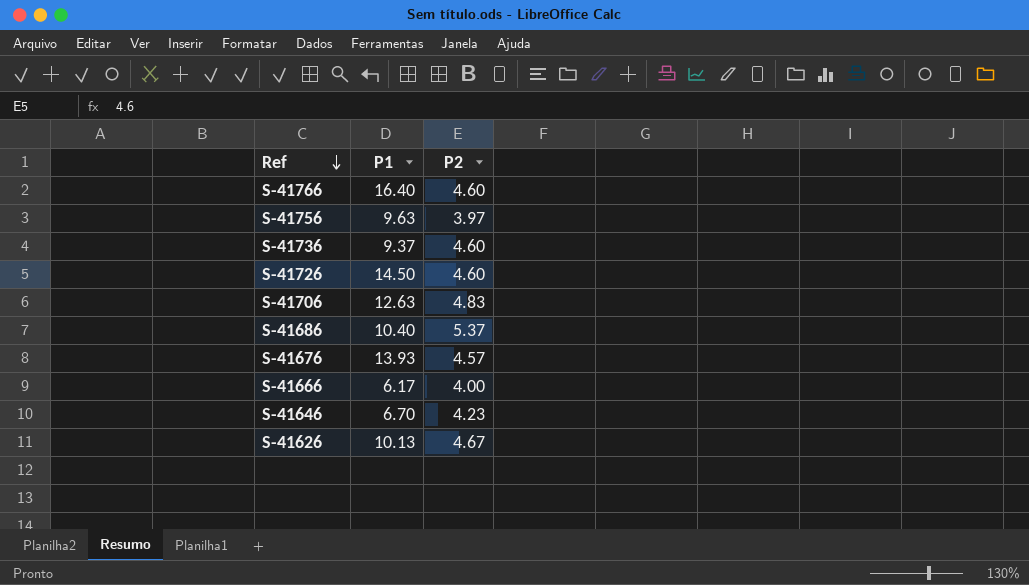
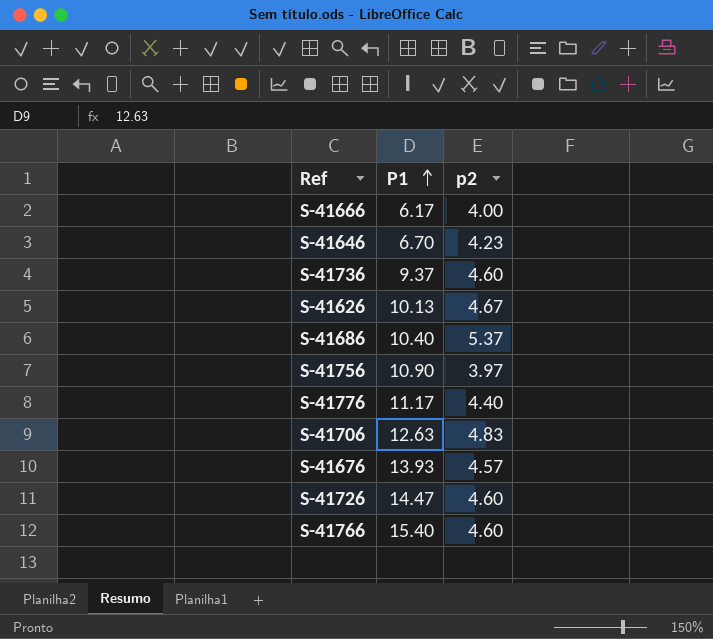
row order: Ref descending -> P1 ascending
column name: P2 -> p2
S-41756 | P1: 9.63 -> 10.90
row S-41776: none -> 11.17 | 4.40
S-41726 | P1: 14.50 -> 14.47
S-41766 | P1: 16.40 -> 15.40

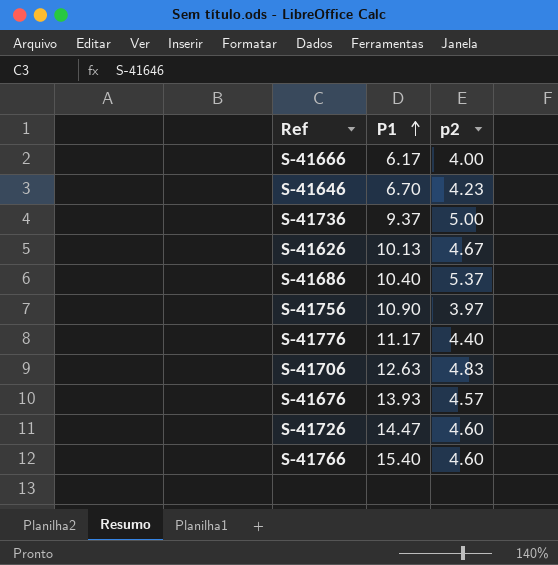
S-41736 | p2: 4.60 -> 5.00

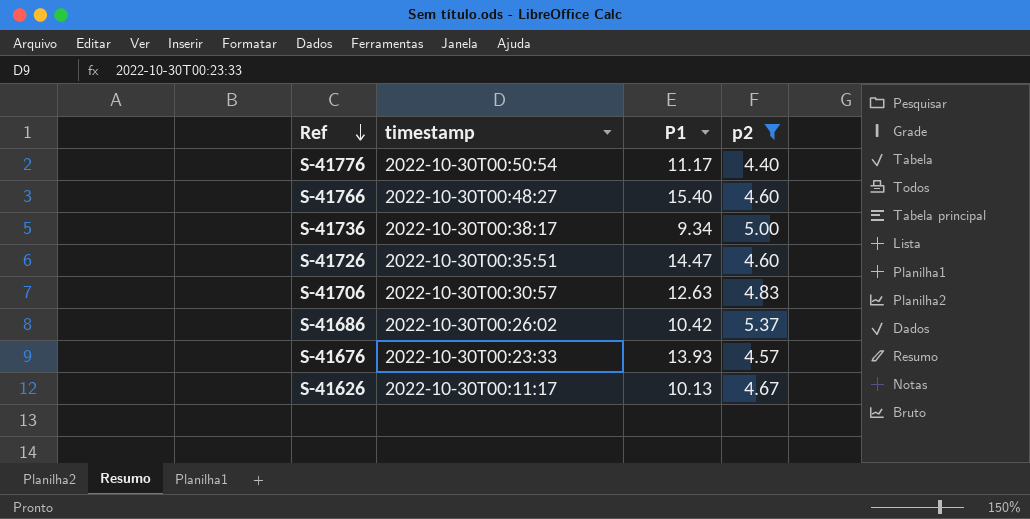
filter: none -> p2 >= 4.40
row order: P1 ascending -> Ref descending
column timestamp | position: none -> 2
S-41736 | P1: 9.37 -> 9.34
S-41686 | P1: 10.40 -> 10.42

